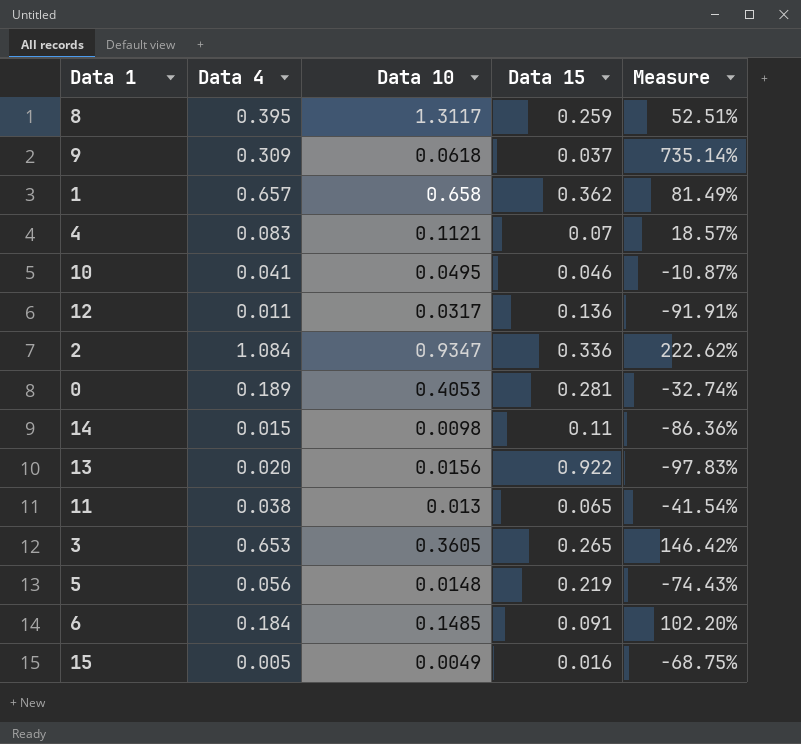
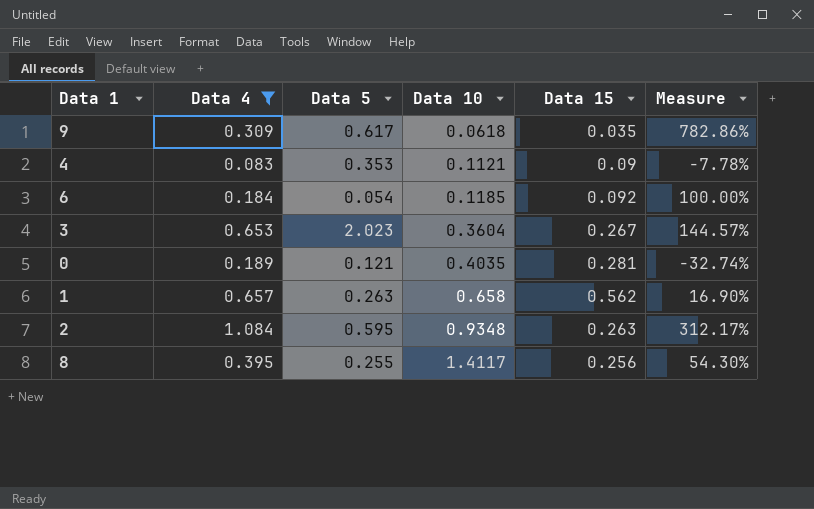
filter: none -> Data 4 >= 0.083
row order: none -> Data 10 ascending
column Data 5 | position: none -> 3
9 | Data 15: 0.037 -> 0.035
9 | Measure: 735.14% -> 782.86%
4 | Data 15: 0.07 -> 0.09
4 | Measure: 18.57% -> -7.78%
6 | Data 10: 0.1485 -> 0.1185
6 | Data 15: 0.091 -> 0.092
6 | Measure: 102.20% -> 100.00%
3 | Data 10: 0.3605 -> 0.3604
3 | Data 15: 0.265 -> 0.267
3 | Measure: 146.42% -> 144.57%
0 | Data 10: 0.4053 -> 0.4035
1 | Data 15: 0.362 -> 0.562
1 | Measure: 81.49% -> 16.90%
2 | Data 10: 0.9347 -> 0.9348
2 | Data 15: 0.336 -> 0.263
2 | Measure: 222.62% -> 312.17%
8 | Data 10: 1.3117 -> 1.4117
8 | Data 15: 0.259 -> 0.256
8 | Measure: 52.51% -> 54.30%

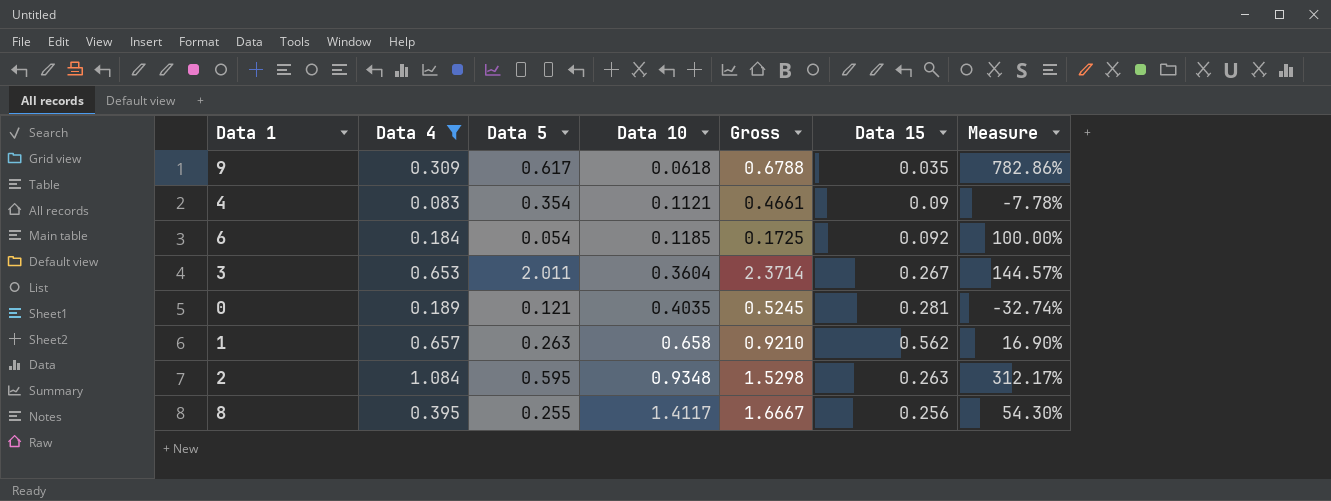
column Gross | formula: none -> [Data 5] + [Data 10]
4 | Data 5: 0.353 -> 0.354
3 | Data 5: 2.023 -> 2.011

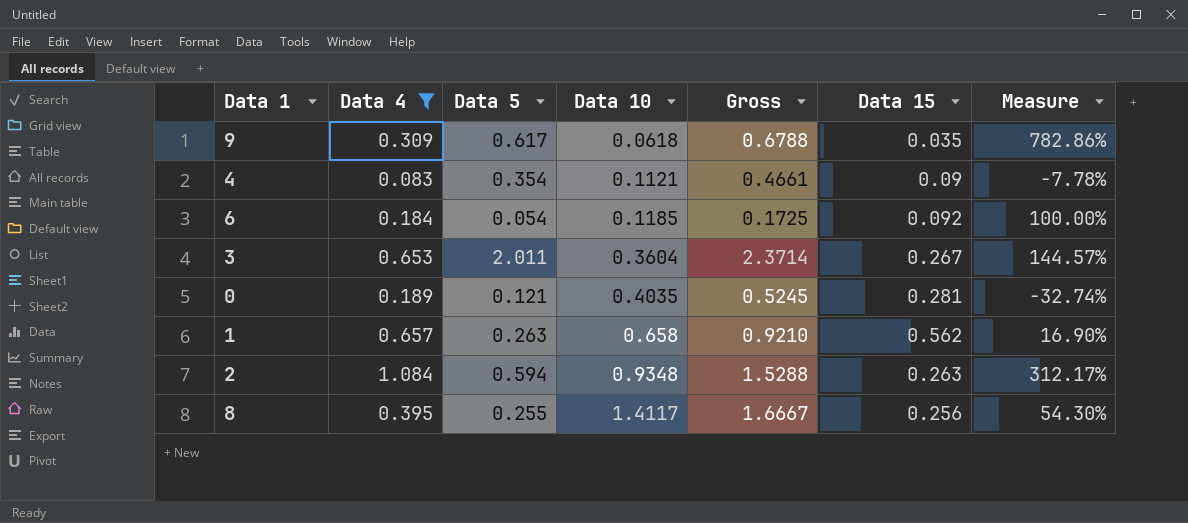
2 | Data 5: 0.595 -> 0.594
2 | Gross: 1.5298 -> 1.5288

